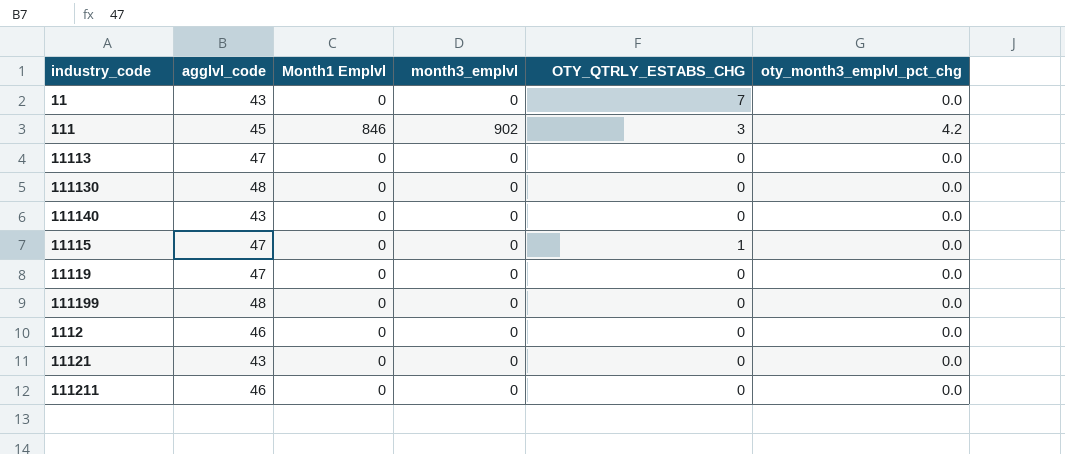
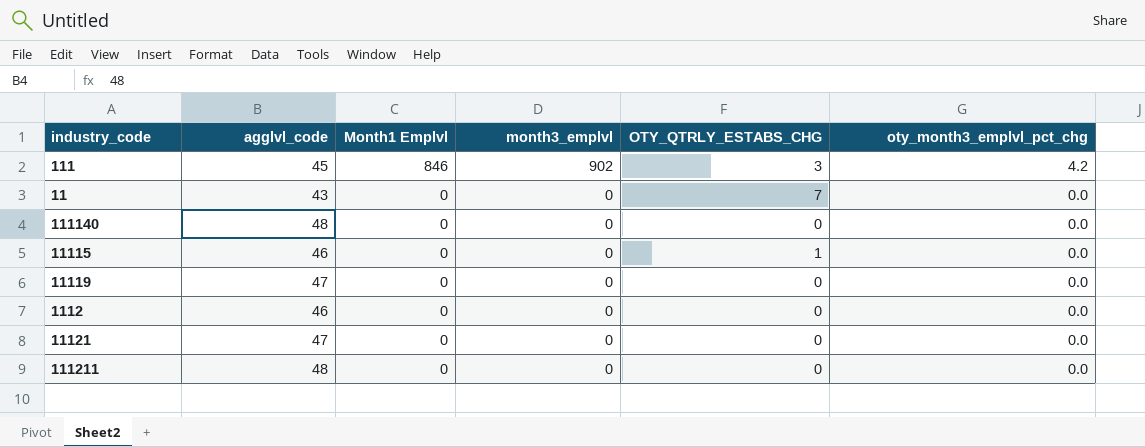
row order: none -> Month1 Emplvl descending
row 11113: 47 | 0 | 0 | 0 | 0.0 -> none
row 111130: 48 | 0 | 0 | 0 | 0.0 -> none
row 111199: 48 | 0 | 0 | 0 | 0.0 -> none
111140 | agglvl_code: 43 -> 48
11115 | agglvl_code: 47 -> 46
11121 | agglvl_code: 43 -> 47
111211 | agglvl_code: 46 -> 48

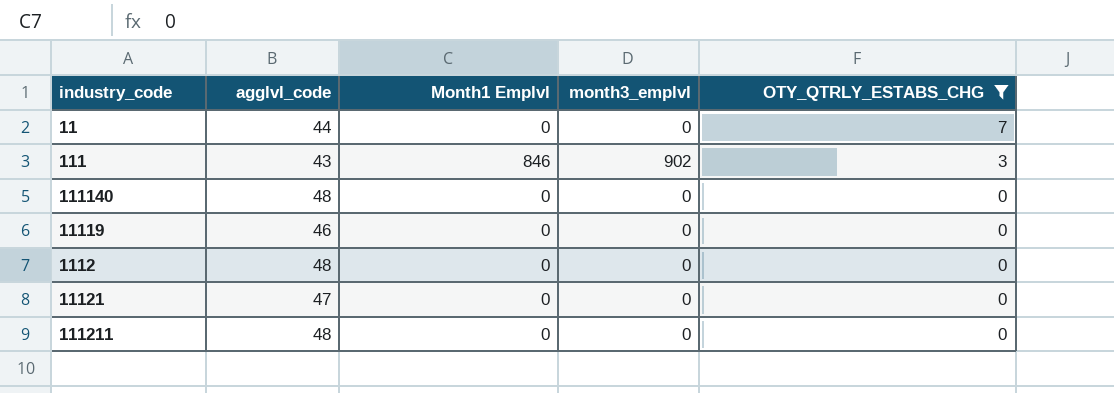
filter: none -> OTY_QTRLY_ESTABS_CHG != 1
row order: Month1 Emplvl descending -> OTY_QTRLY_ESTABS_CHG descending
column oty_month3_emplvl_pct_chg | position: 6 -> none
11 | agglvl_code: 43 -> 44
111 | agglvl_code: 45 -> 43
11119 | agglvl_code: 47 -> 46
1112 | agglvl_code: 46 -> 48

